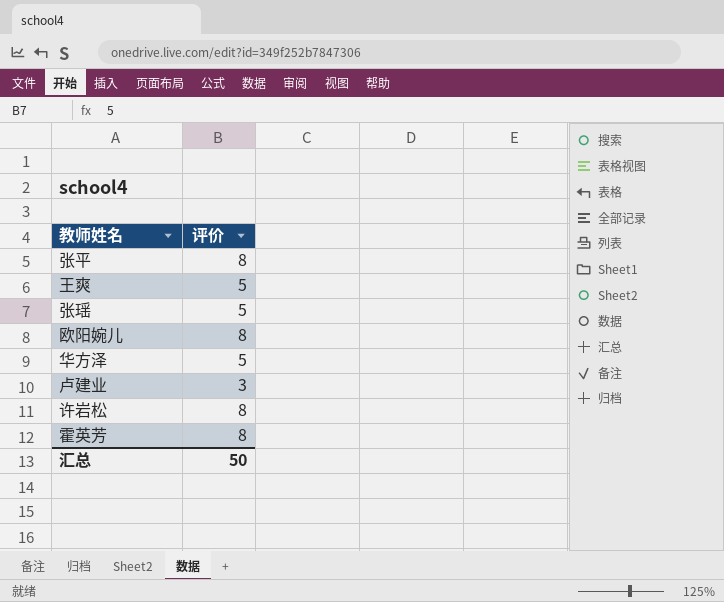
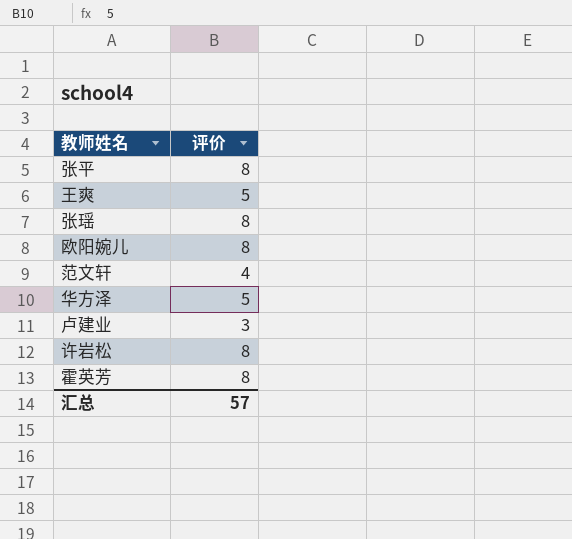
张瑶 | 评价: 5 -> 8
row 范文轩: none -> 4
汇总 | 评价: 50 -> 57

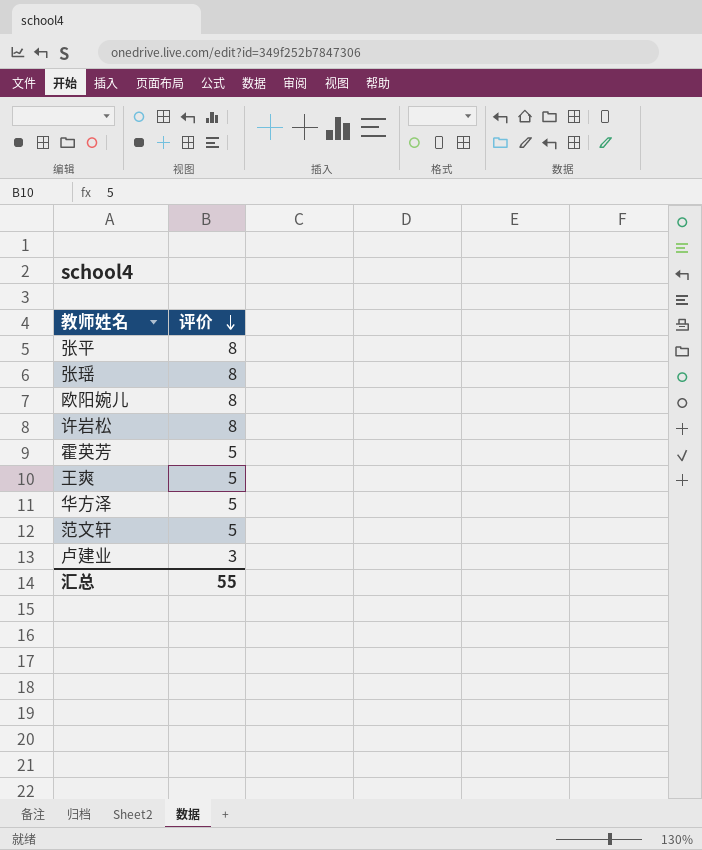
row order: none -> 评价 descending
霍英芳 | 评价: 8 -> 5
范文轩 | 评价: 4 -> 5
汇总 | 评价: 57 -> 55

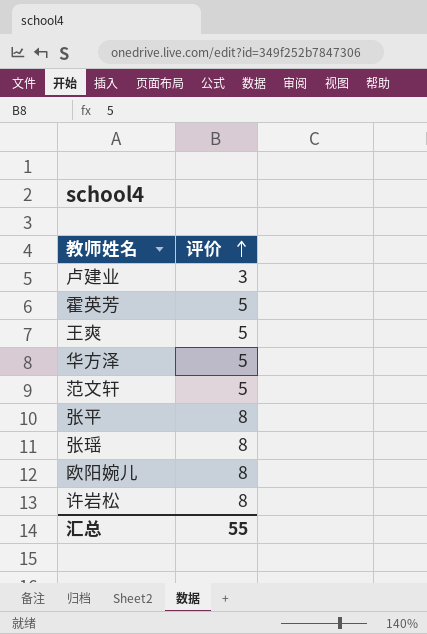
row order: 评价 descending -> 评价 ascending

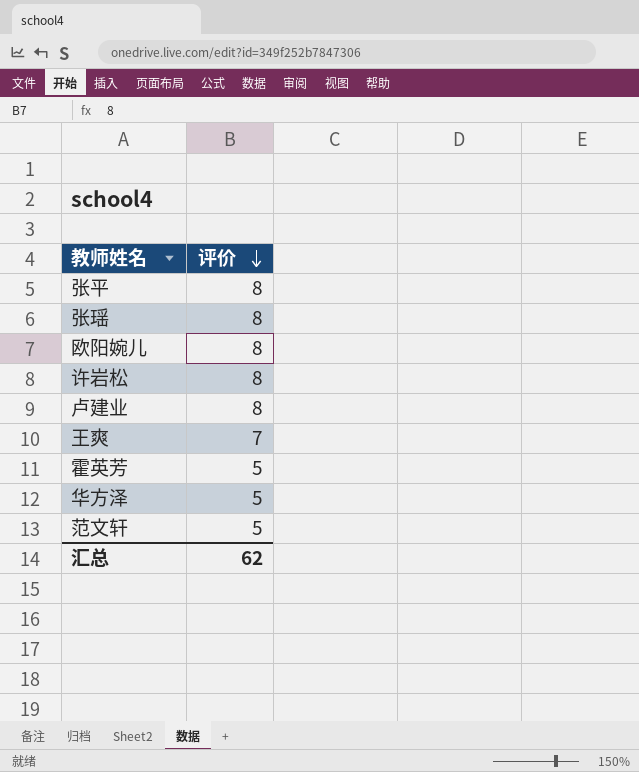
row order: 评价 ascending -> 评价 descending
卢建业 | 评价: 3 -> 8
王爽 | 评价: 5 -> 7
汇总 | 评价: 55 -> 62

